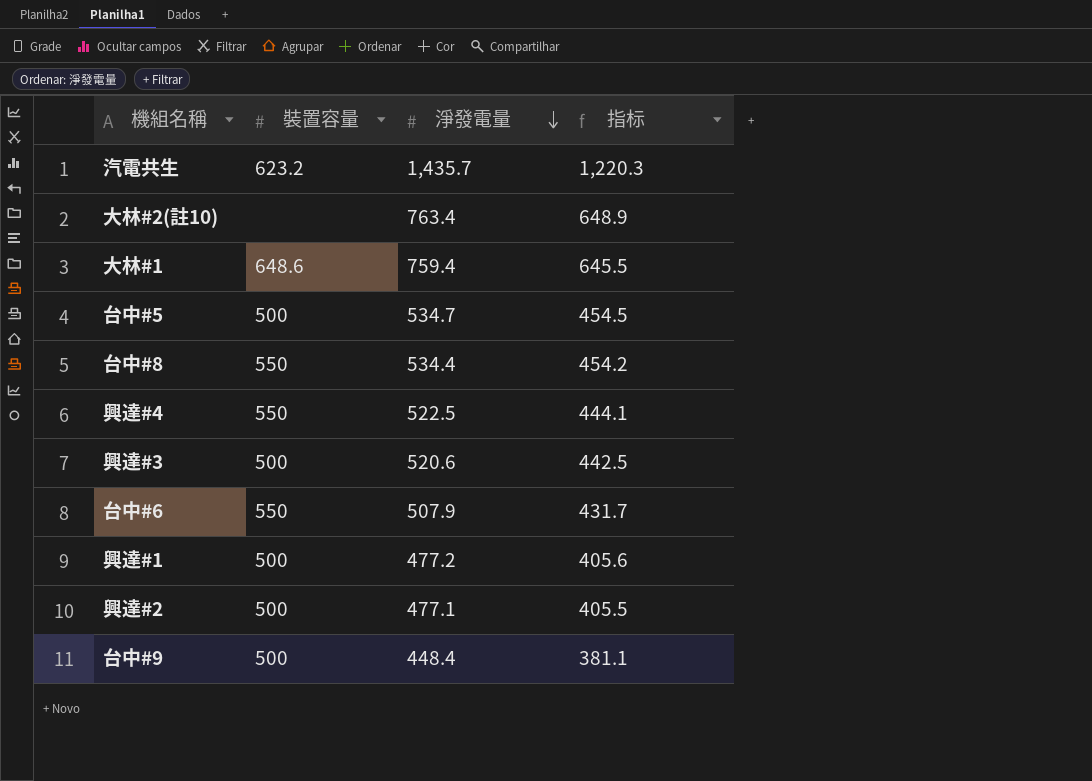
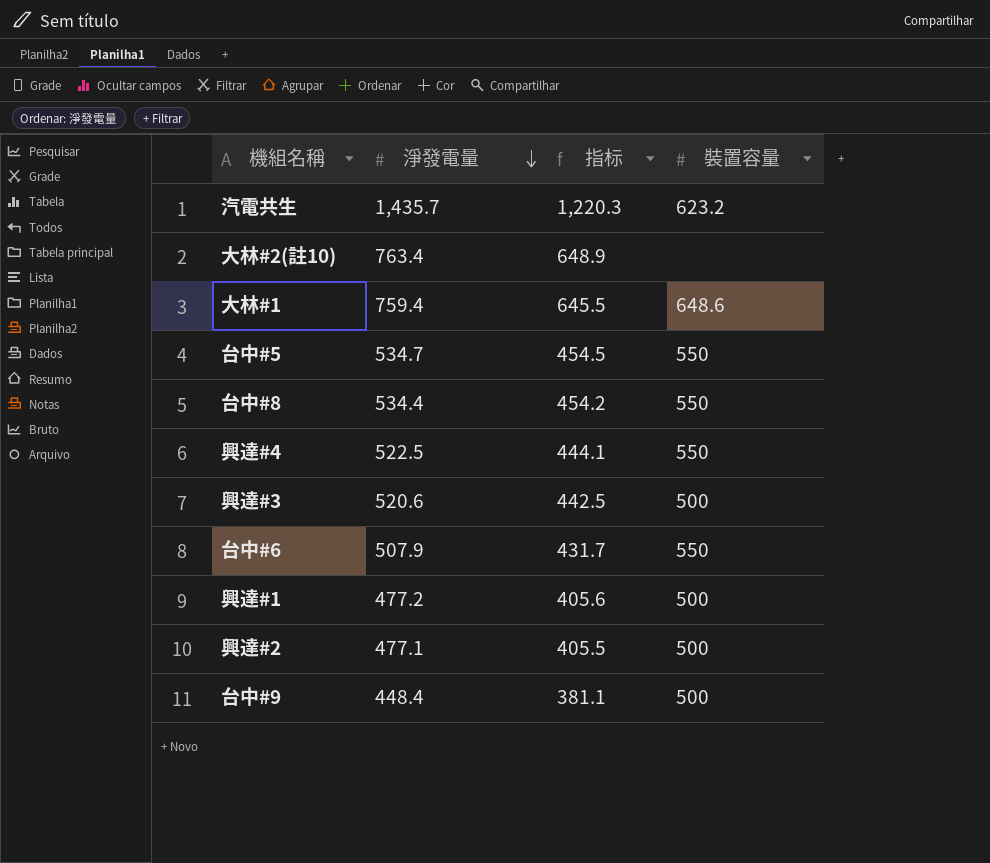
column 裝置容量 | position: 2 -> 4
台中#5 | 裝置容量: 500 -> 550

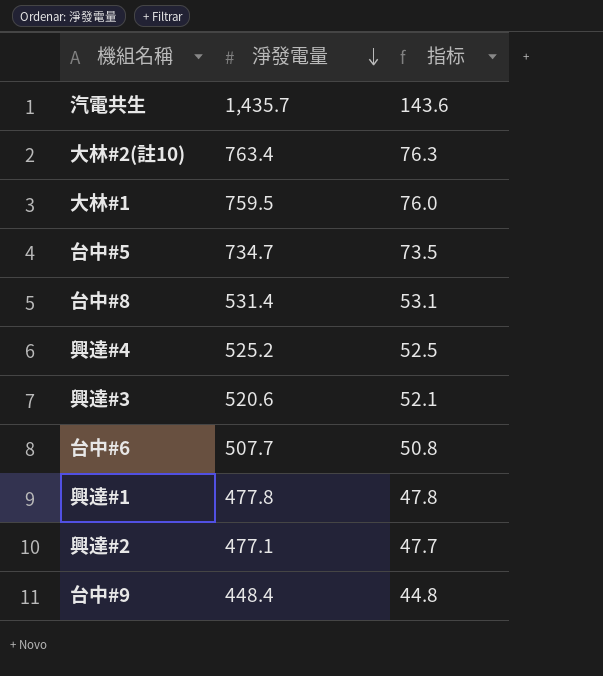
column 裝置容量 | position: 4 -> none
column 指标 | formula: [淨發電量] * 0.85 -> [淨發電量] * 0.1
大林#1 | 淨發電量: 759.4 -> 759.5
台中#5 | 淨發電量: 534.7 -> 734.7
台中#8 | 淨發電量: 534.4 -> 531.4
興達#4 | 淨發電量: 522.5 -> 525.2
台中#6 | 淨發電量: 507.9 -> 507.7
興達#1 | 淨發電量: 477.2 -> 477.8

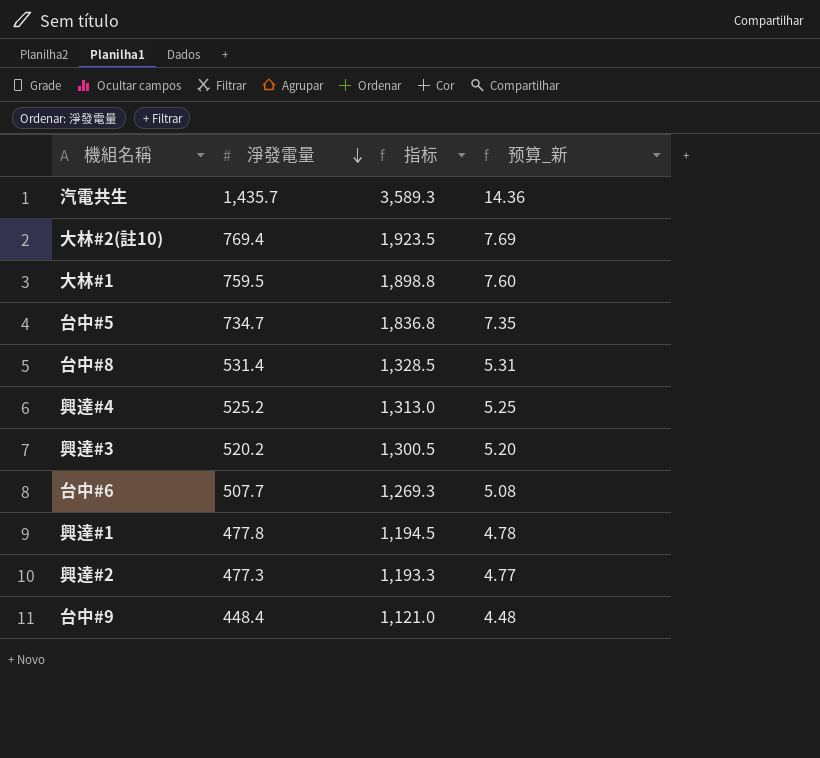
column 指标 | formula: [淨發電量] * 0.1 -> [淨發電量] * 2.5
column 预算_新 | formula: none -> [淨發電量] * 0.01
大林#2(註10) | 淨發電量: 763.4 -> 769.4
興達#3 | 淨發電量: 520.6 -> 520.2
興達#2 | 淨發電量: 477.1 -> 477.3

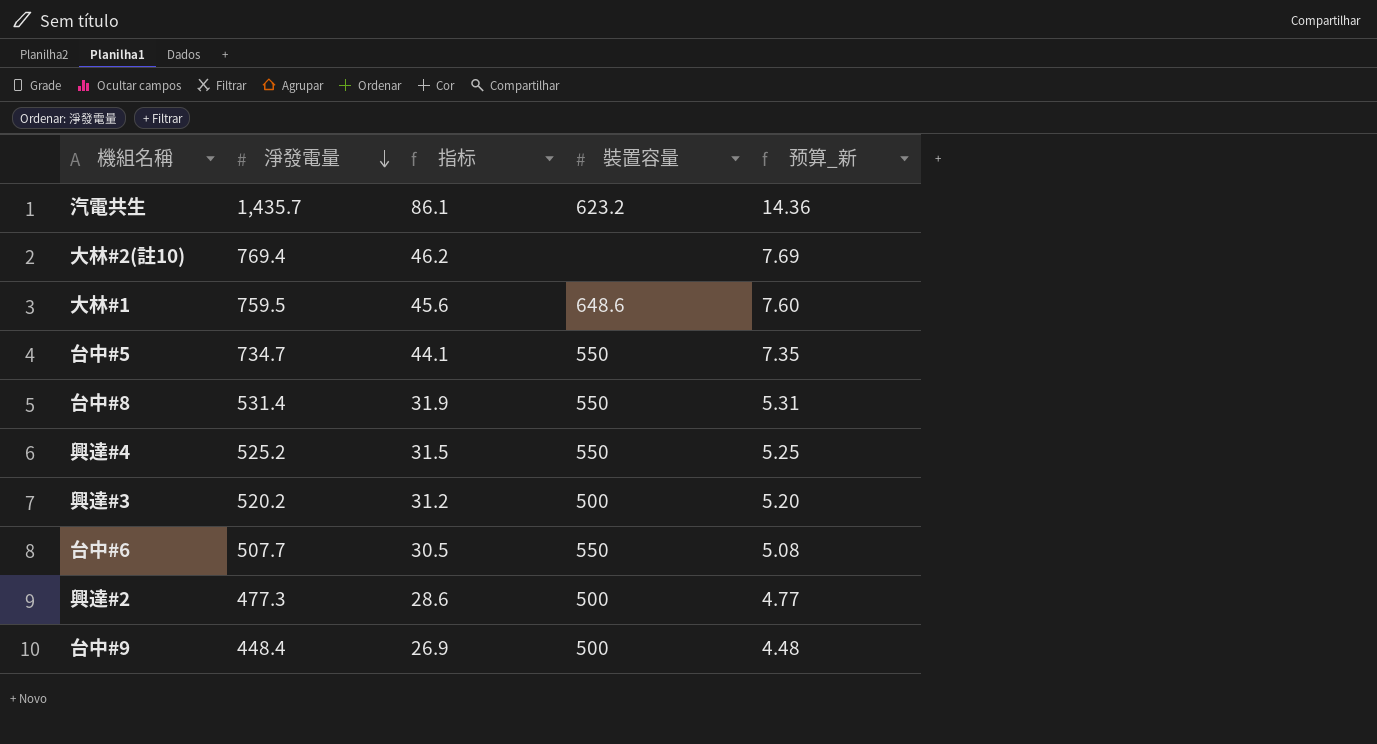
column 指标 | formula: [淨發電量] * 2.5 -> [淨發電量] * 0.06
column 裝置容量 | position: none -> 4
row 興達#1: 477.8 | 1,194.5 | 4.78 -> none

